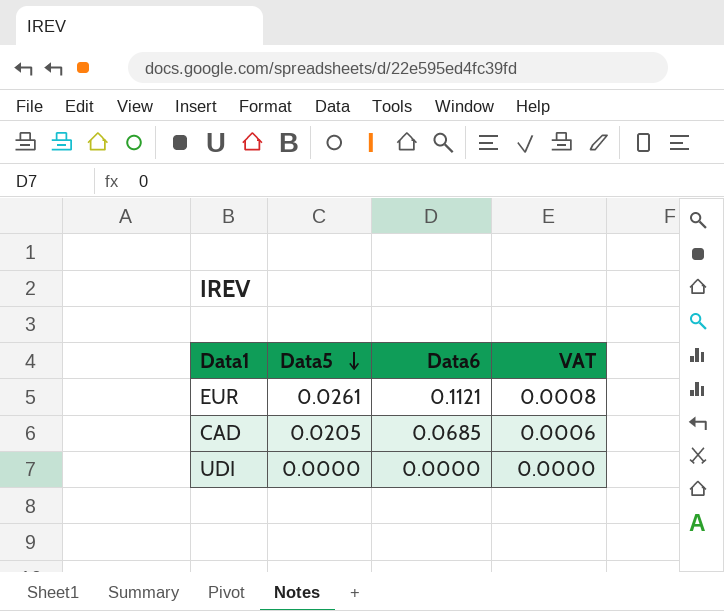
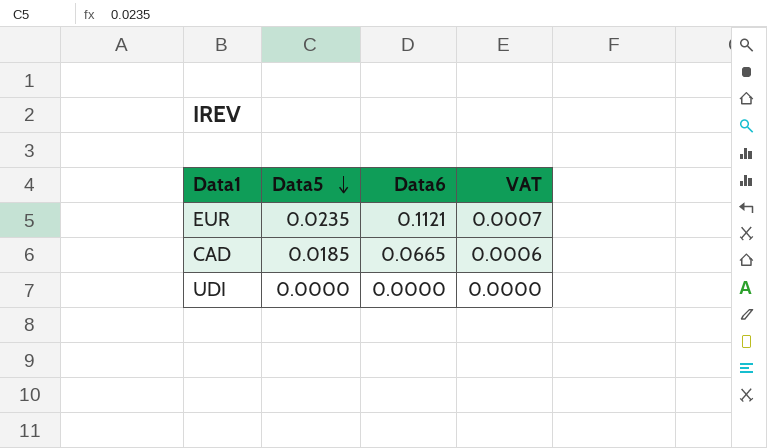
EUR | Data5: 0.0261 -> 0.0235
EUR | VAT: 0.0008 -> 0.0007
CAD | Data5: 0.0205 -> 0.0185
CAD | Data6: 0.0685 -> 0.0665

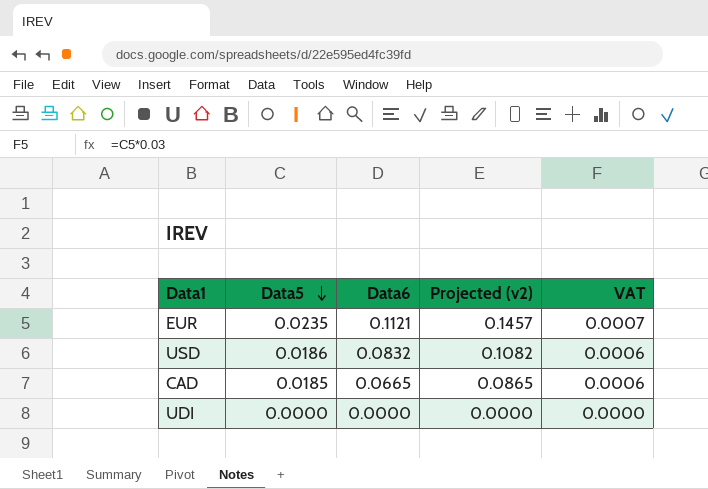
column Projected (v2) | formula: none -> [Data6] * 1.3
row USD: none -> 0.0186 | 0.0832 | 0.1082 | 0.0006

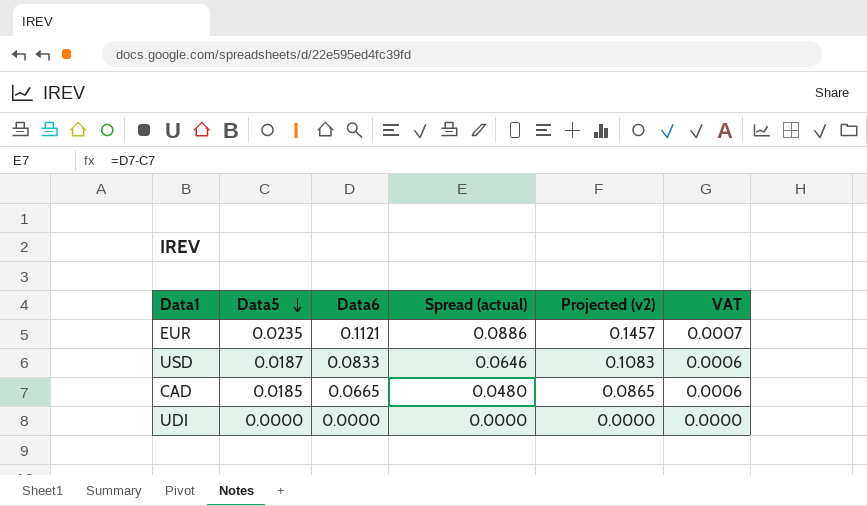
column Spread (actual) | formula: none -> [Data6] - [Data5]
USD | Data5: 0.0186 -> 0.0187
USD | Data6: 0.0832 -> 0.0833
USD | Projected (v2): 0.1082 -> 0.1083

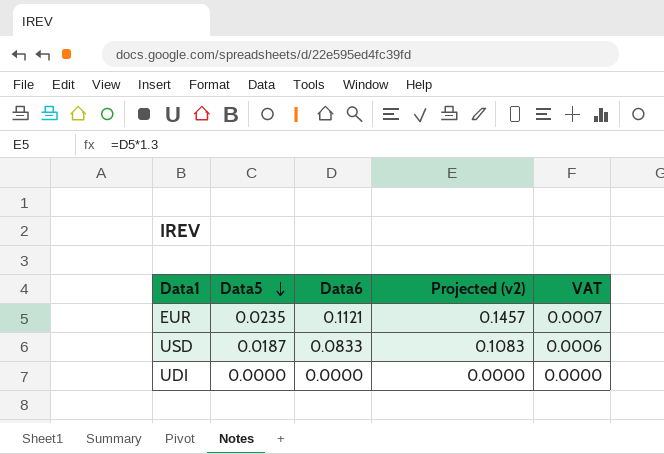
column Spread (actual) | formula: [Data6] - [Data5] -> none
row CAD: 0.0185 | 0.0665 | 0.0480 | 0.0865 | 0.0006 -> none

